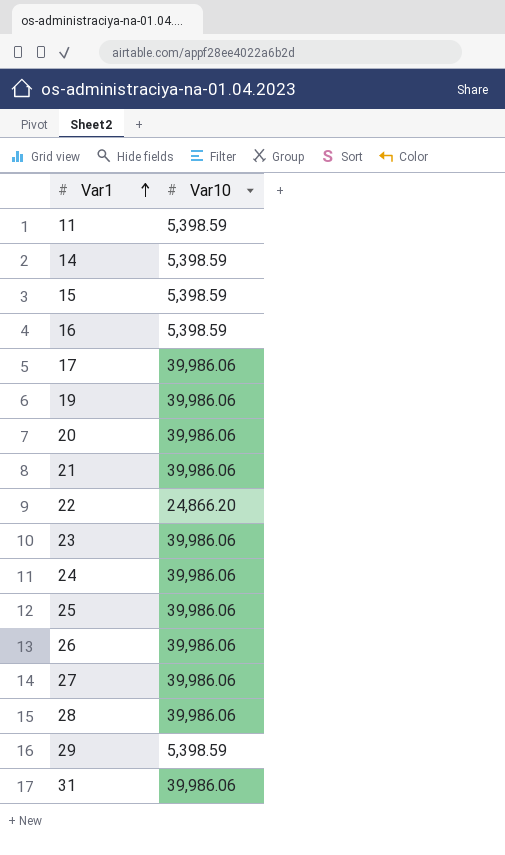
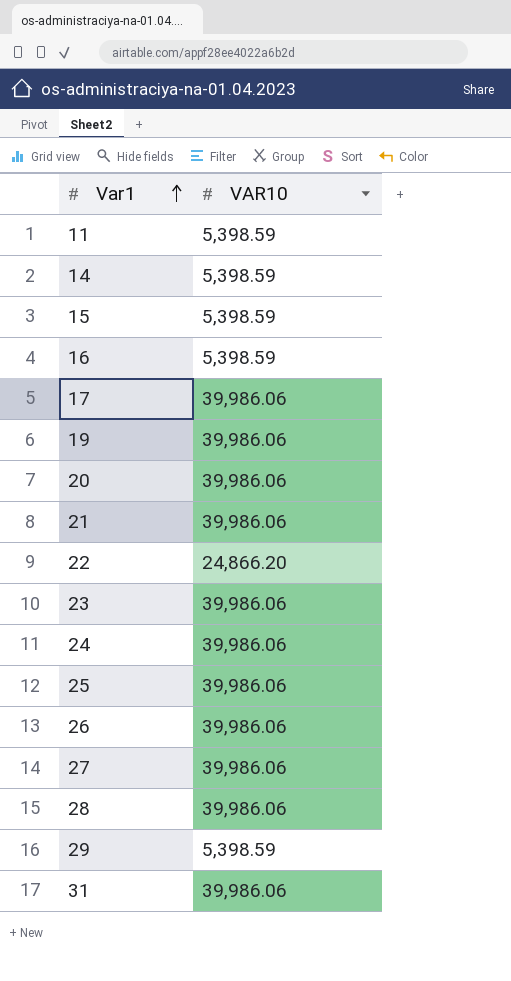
column name: Var10 -> VAR10

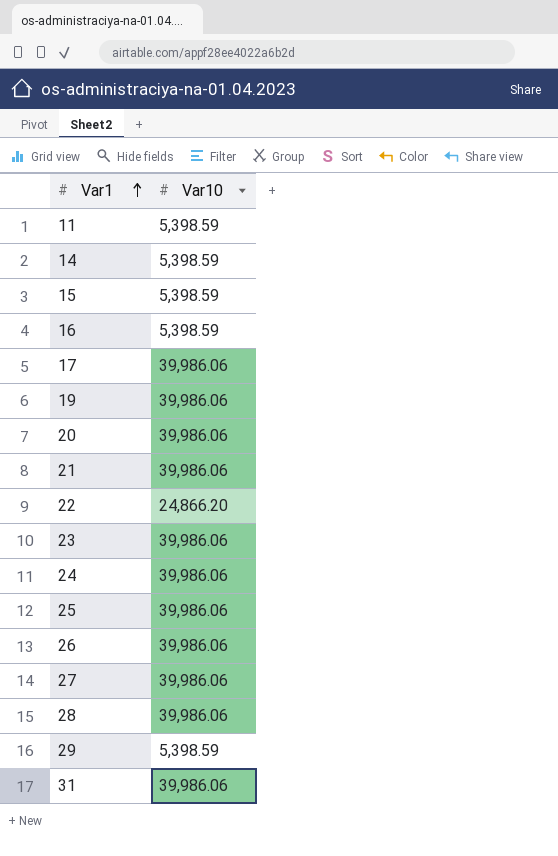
column name: VAR10 -> Var10

